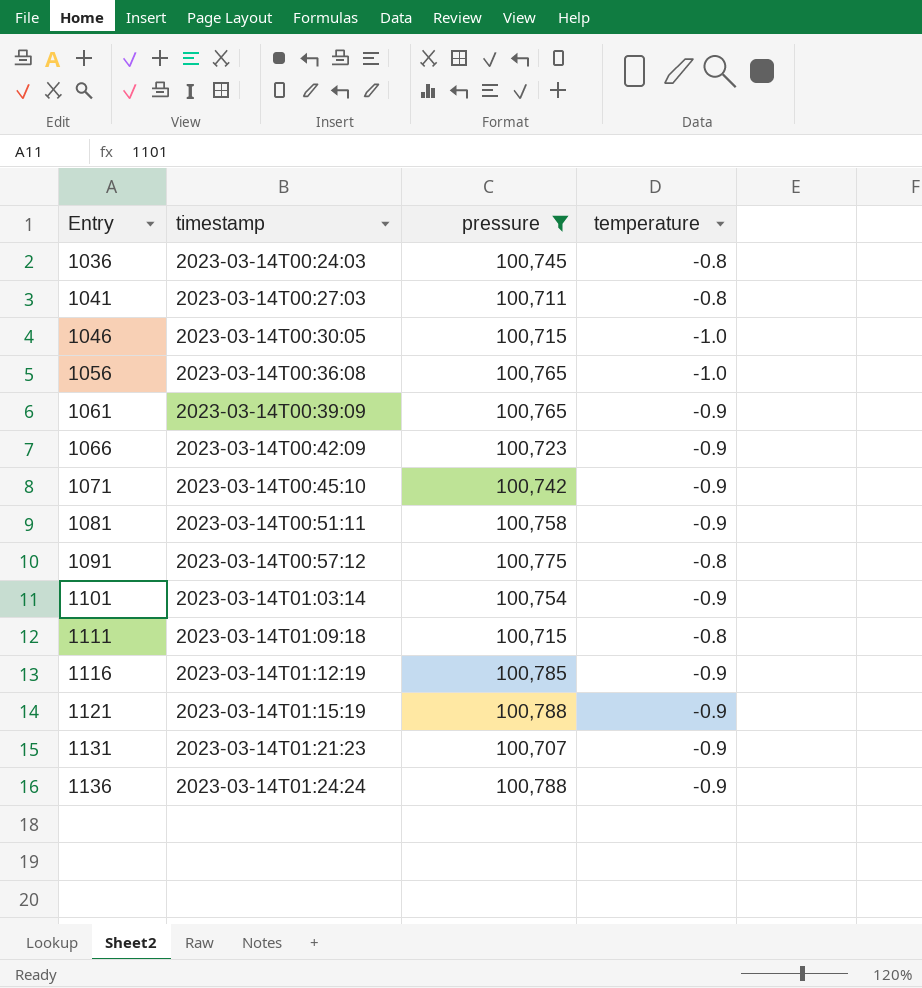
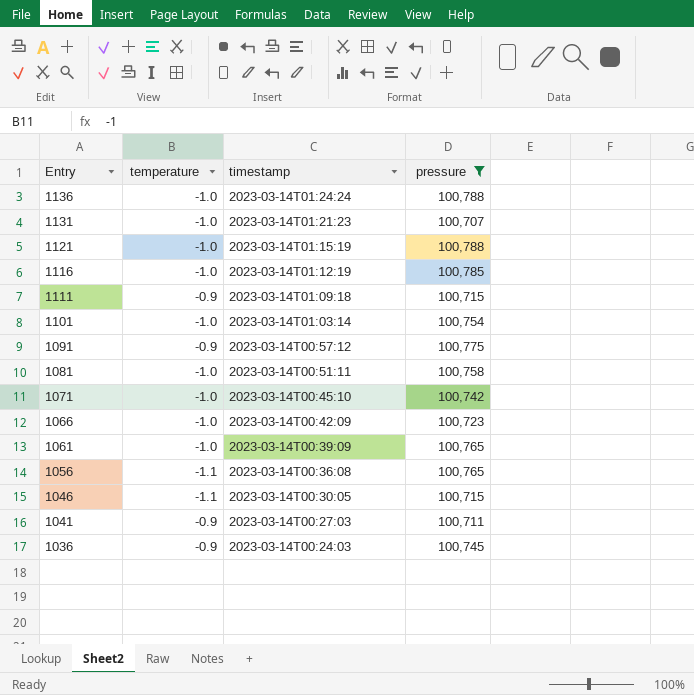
row order: Entry ascending -> Entry descending
column temperature | position: 4 -> 2
1136 | temperature: -0.9 -> -1.0
1131 | temperature: -0.9 -> -1.0
1121 | temperature: -0.9 -> -1.0
1116 | temperature: -0.9 -> -1.0
1111 | temperature: -0.8 -> -0.9
1101 | temperature: -0.9 -> -1.0
1091 | temperature: -0.8 -> -0.9
1081 | temperature: -0.9 -> -1.0
1071 | temperature: -0.9 -> -1.0
1066 | temperature: -0.9 -> -1.0
1061 | temperature: -0.9 -> -1.0
1056 | temperature: -1.0 -> -1.1
1046 | temperature: -1.0 -> -1.1
1041 | temperature: -0.8 -> -0.9
1036 | temperature: -0.8 -> -0.9

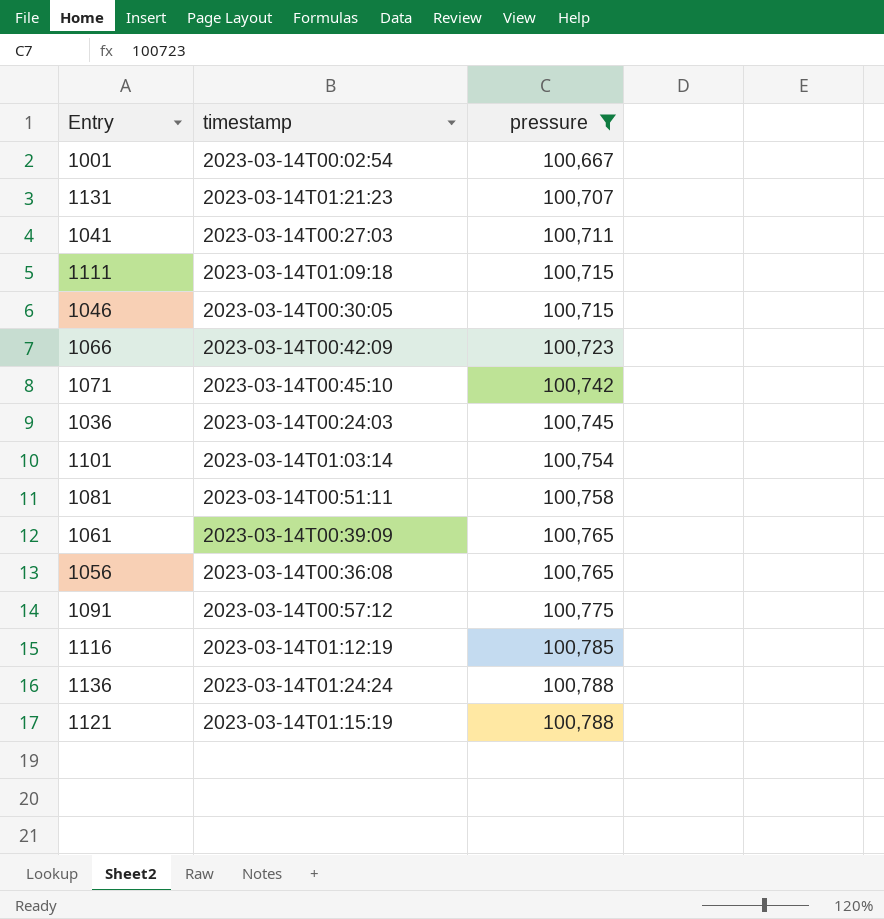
row order: Entry descending -> pressure ascending
column temperature | position: 2 -> none
row 1001: none -> 2023-03-14T00:02:54 | 100,667

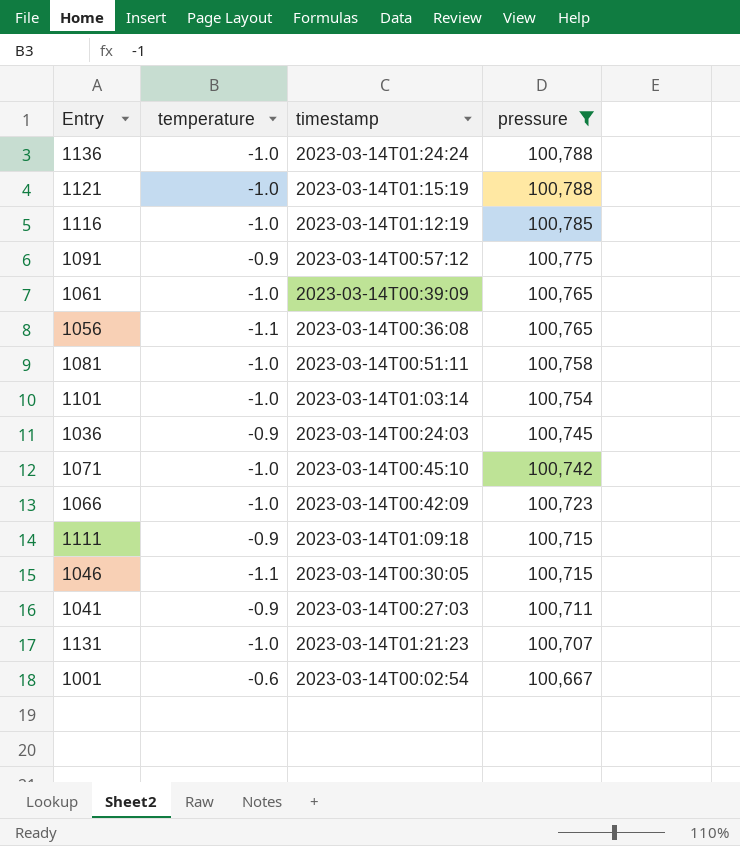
row order: pressure ascending -> pressure descending
column temperature | position: none -> 2

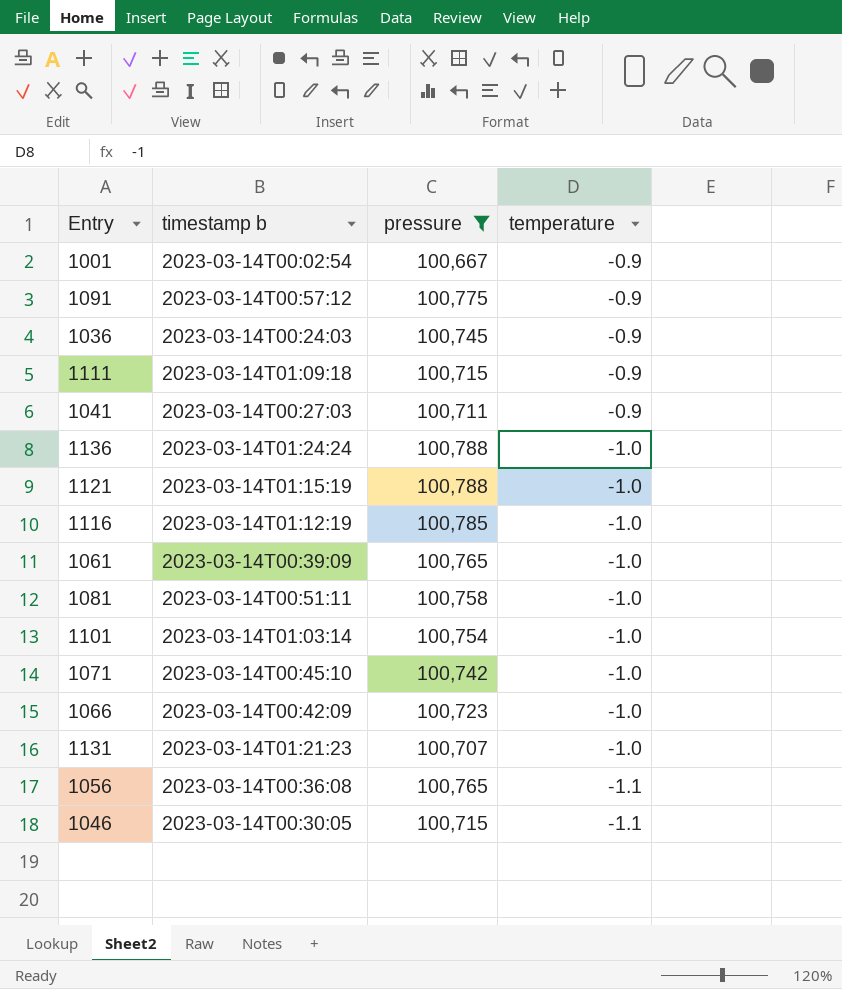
row order: pressure descending -> temperature descending
column name: timestamp -> timestamp b
column temperature | position: 2 -> 4
1001 | temperature: -0.6 -> -0.9

